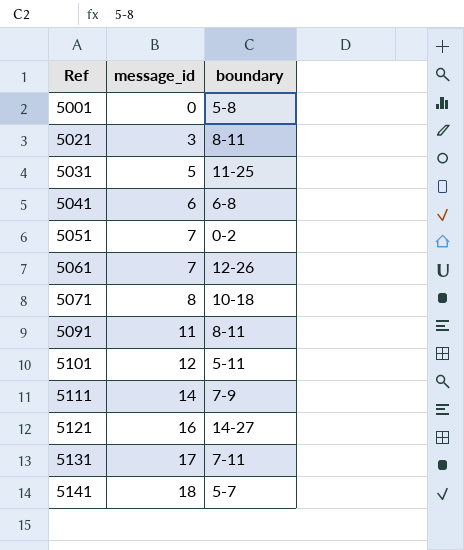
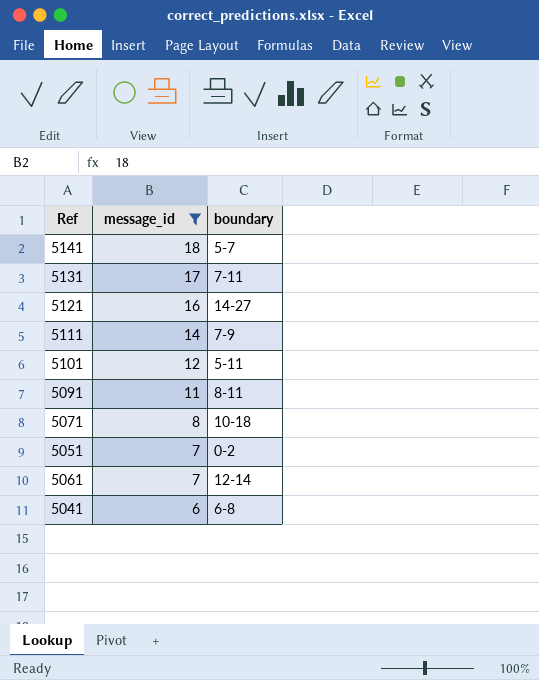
filter: none -> message_id >= 6
row order: Ref ascending -> message_id descending
5061 | boundary: 12-26 -> 12-14

